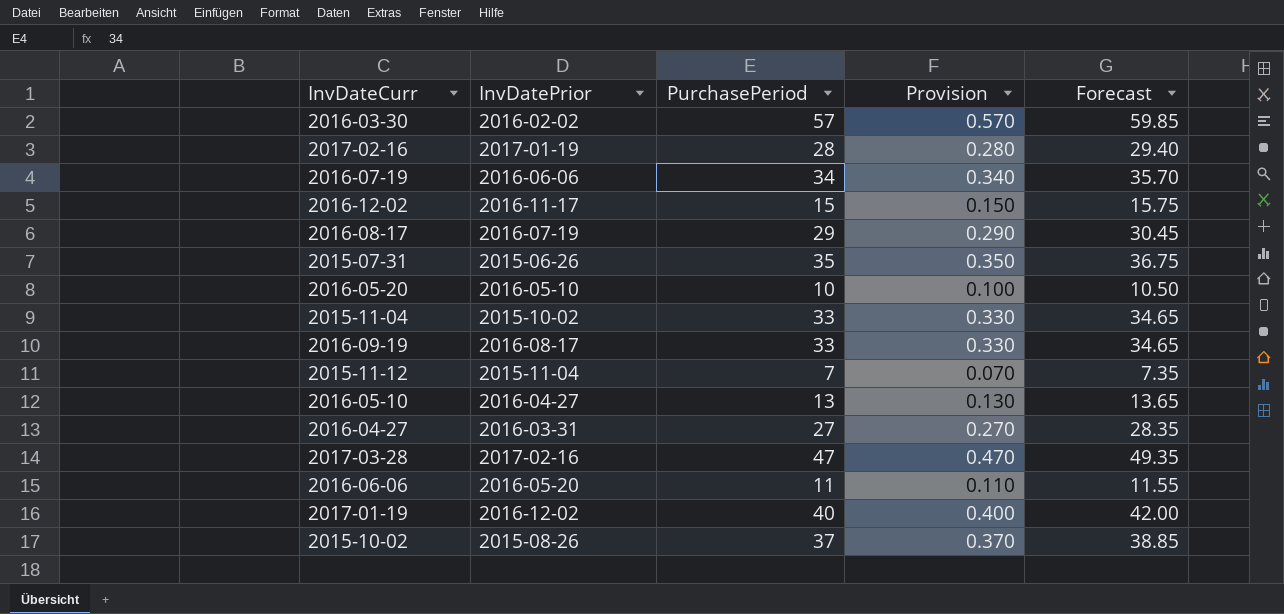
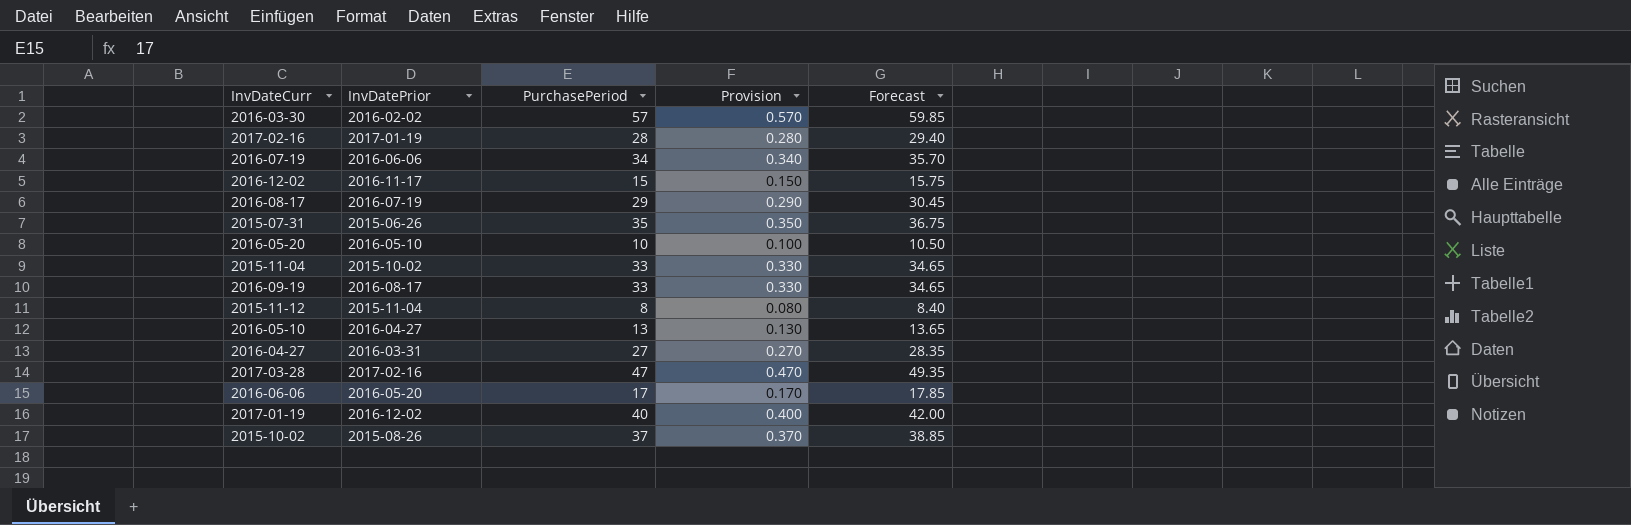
2015-11-12 | PurchasePeriod: 7 -> 8
2015-11-12 | Provision: 0.070 -> 0.080
2015-11-12 | Forecast: 7.35 -> 8.40
2016-06-06 | PurchasePeriod: 11 -> 17
2016-06-06 | Provision: 0.110 -> 0.170
2016-06-06 | Forecast: 11.55 -> 17.85

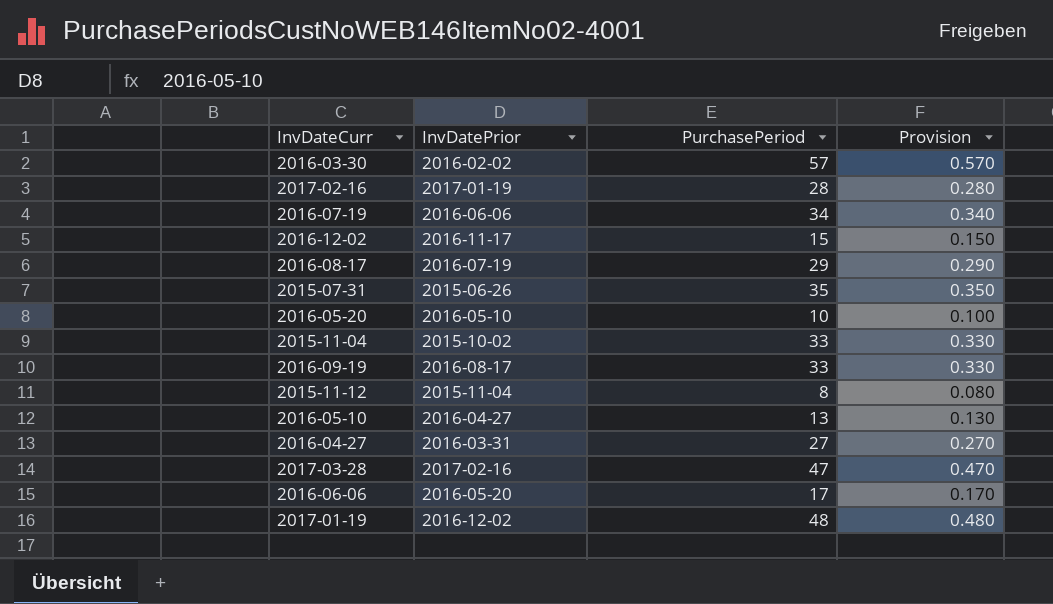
column Forecast | formula: [PurchasePeriod] * 1.05 -> none
row 2015-10-02: 2015-08-26 | 37 | 0.370 | 38.85 -> none
2017-01-19 | PurchasePeriod: 40 -> 48
2017-01-19 | Provision: 0.400 -> 0.480

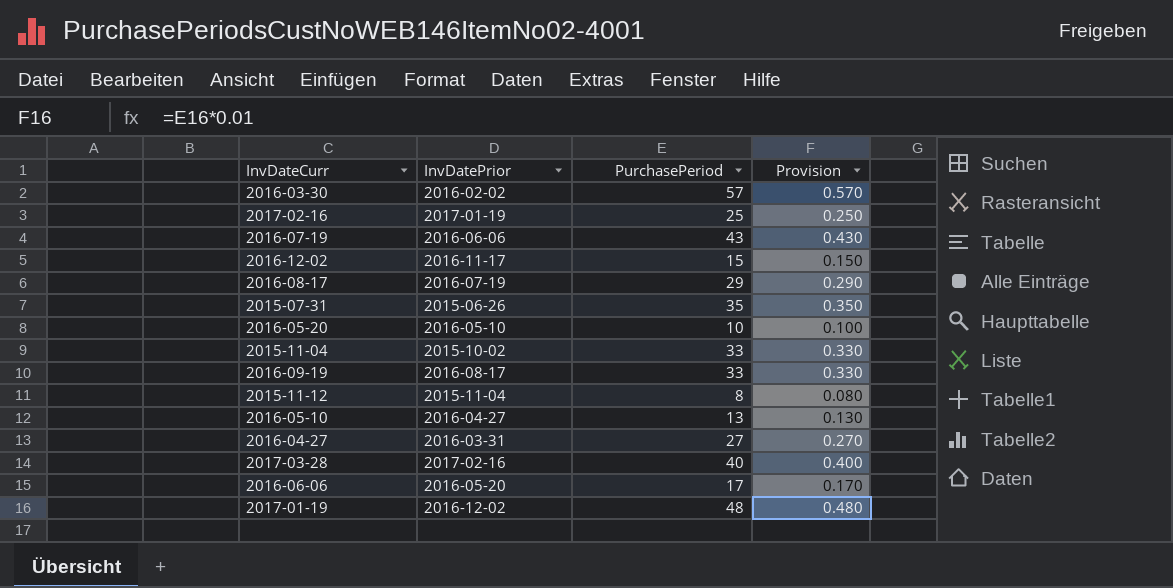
2017-02-16 | PurchasePeriod: 28 -> 25
2017-02-16 | Provision: 0.280 -> 0.250
2016-07-19 | PurchasePeriod: 34 -> 43
2016-07-19 | Provision: 0.340 -> 0.430
2017-03-28 | PurchasePeriod: 47 -> 40
2017-03-28 | Provision: 0.470 -> 0.400

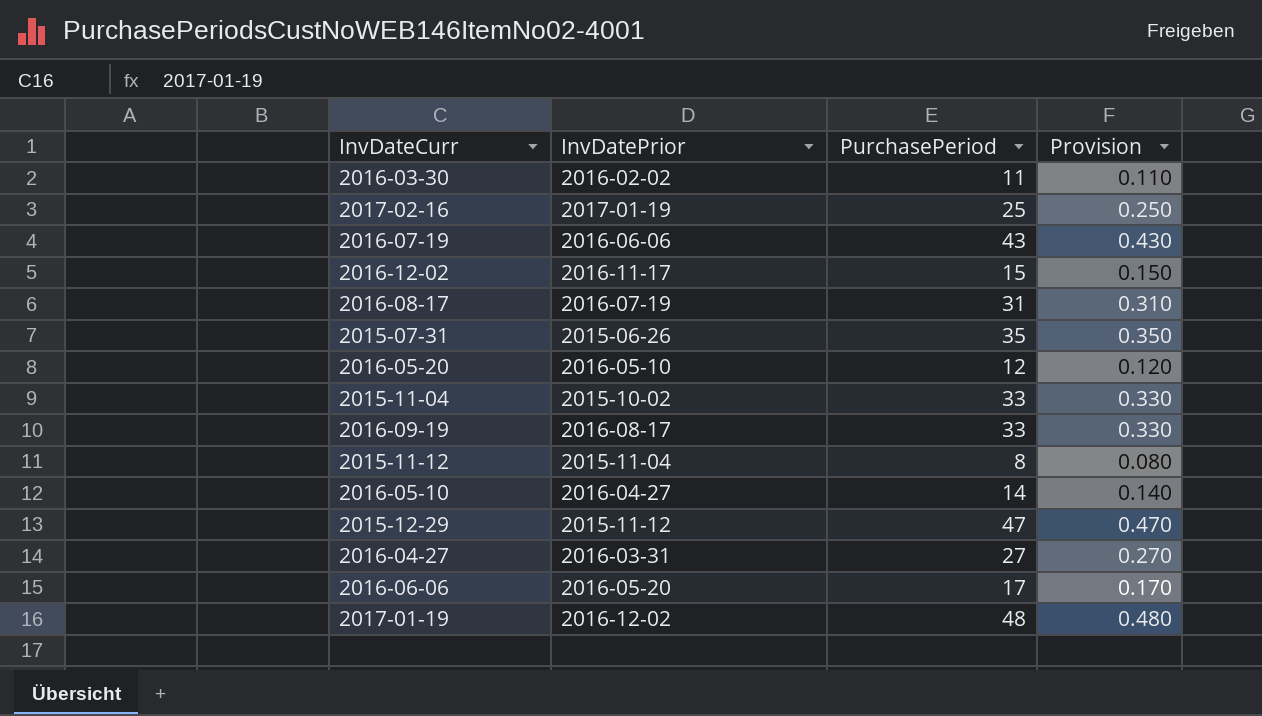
row 2017-03-28: 2017-02-16 | 40 | 0.400 -> none
2016-03-30 | PurchasePeriod: 57 -> 11
2016-03-30 | Provision: 0.570 -> 0.110
2016-08-17 | PurchasePeriod: 29 -> 31
2016-08-17 | Provision: 0.290 -> 0.310
2016-05-20 | PurchasePeriod: 10 -> 12
2016-05-20 | Provision: 0.100 -> 0.120
2016-05-10 | PurchasePeriod: 13 -> 14
2016-05-10 | Provision: 0.130 -> 0.140
row 2015-12-29: none -> 2015-11-12 | 47 | 0.470

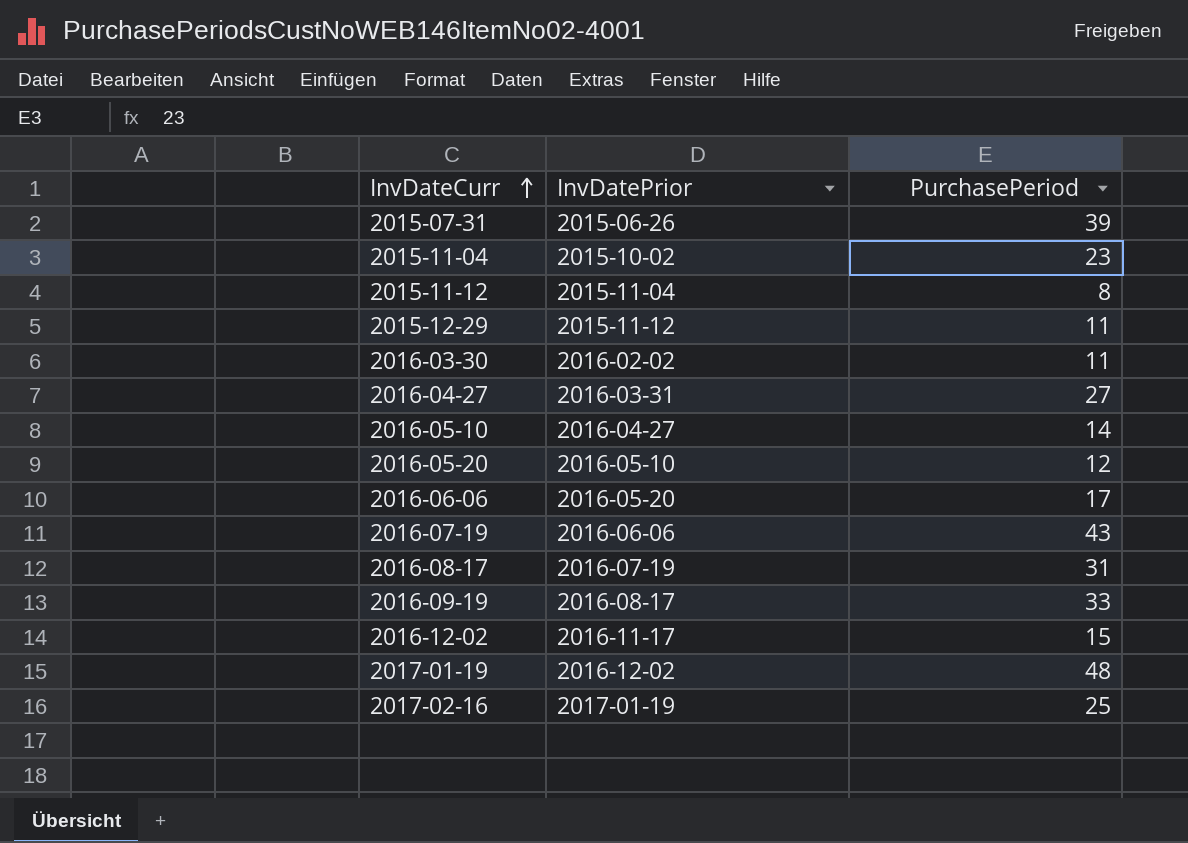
row order: none -> InvDateCurr ascending
column Provision | formula: [PurchasePeriod] * 0.01 -> none
2015-07-31 | PurchasePeriod: 35 -> 39
2015-11-04 | PurchasePeriod: 33 -> 23
2015-12-29 | PurchasePeriod: 47 -> 11

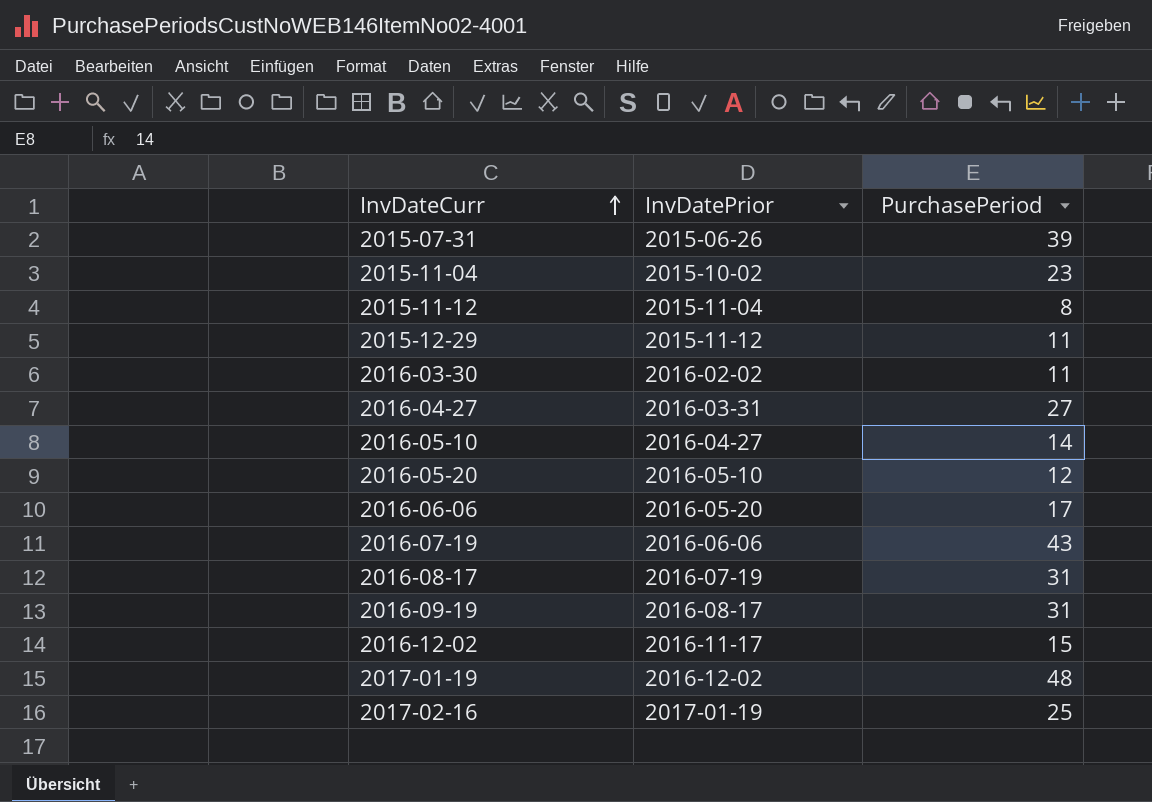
2016-09-19 | PurchasePeriod: 33 -> 31

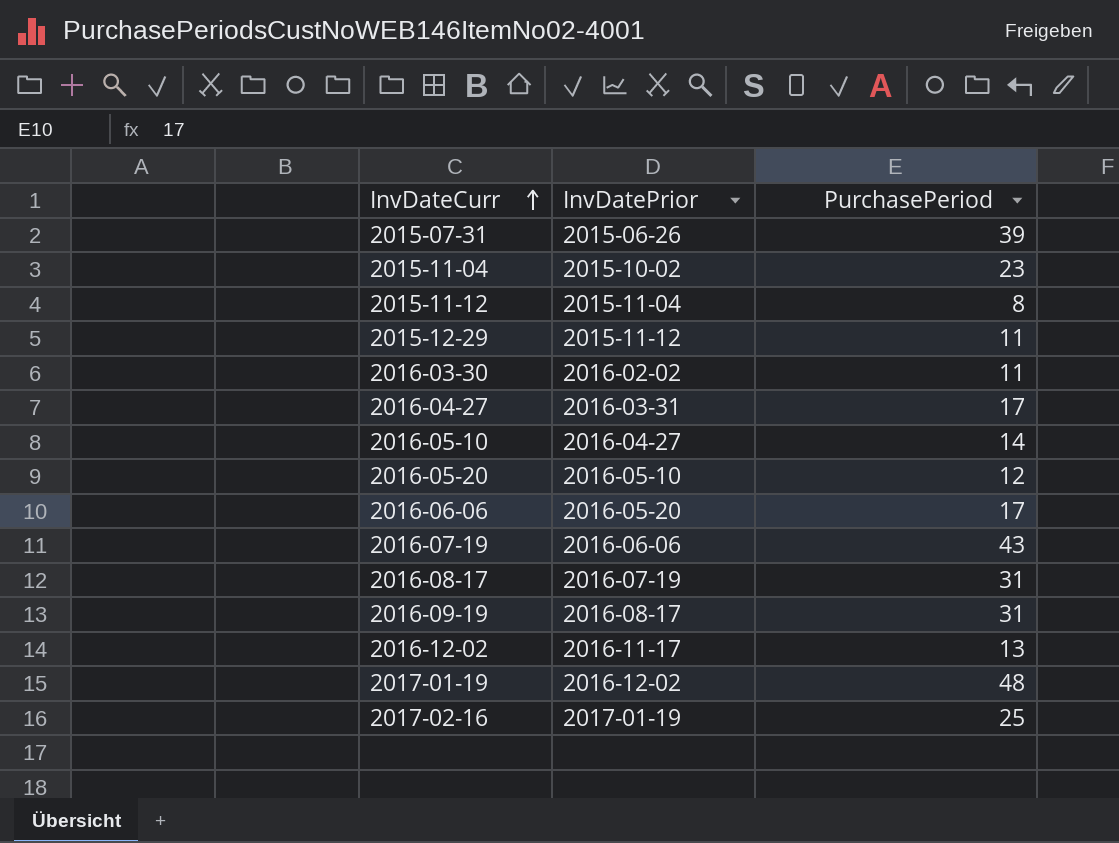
2016-04-27 | PurchasePeriod: 27 -> 17
2016-12-02 | PurchasePeriod: 15 -> 13

